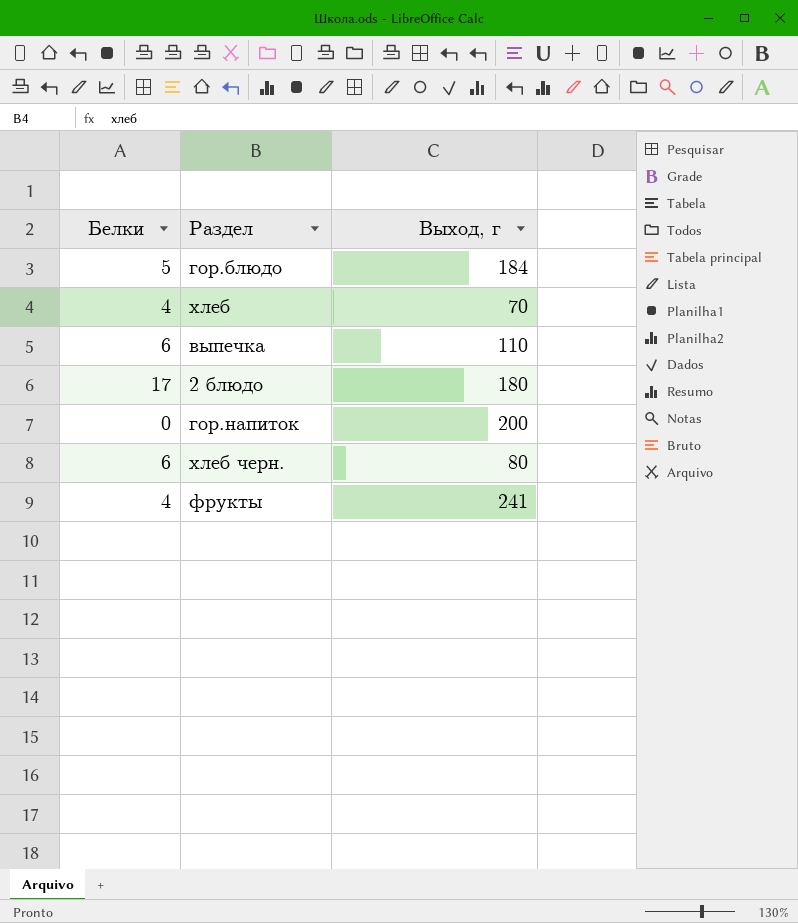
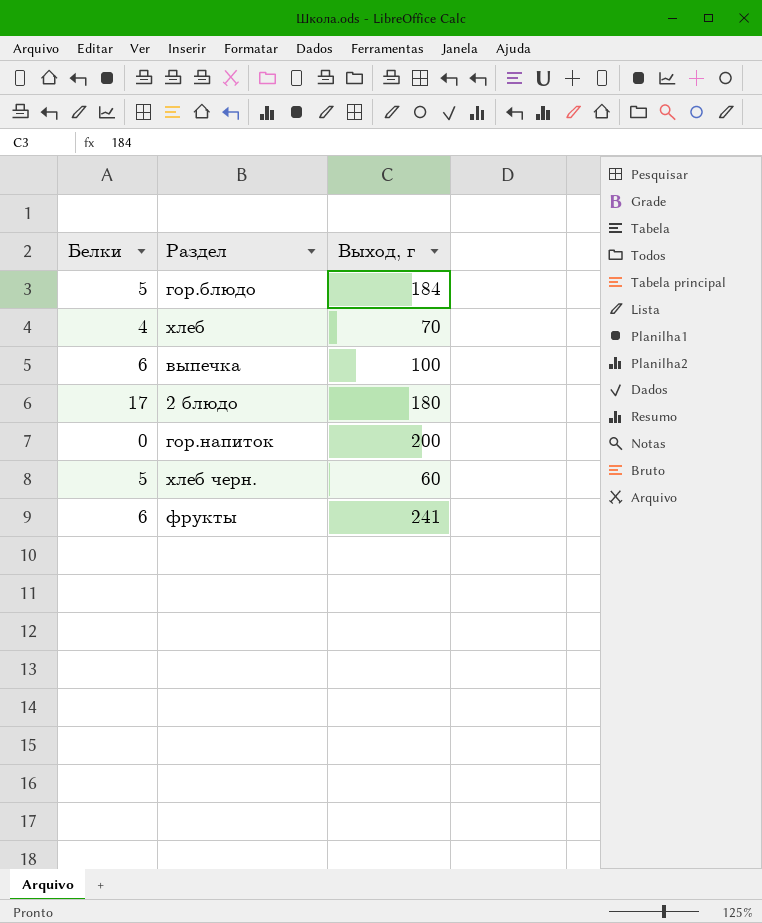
выпечка | Выход, г: 110 -> 100
хлеб черн. | Белки: 6 -> 5
хлеб черн. | Выход, г: 80 -> 60
фрукты | Белки: 4 -> 6

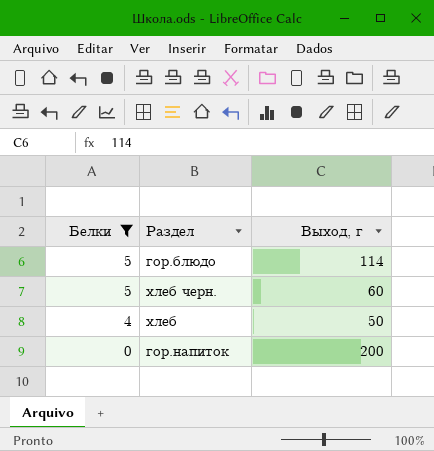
filter: none -> Белки <= 5
row order: none -> Белки descending
гор.блюдо | Выход, г: 184 -> 114
хлеб | Выход, г: 70 -> 50

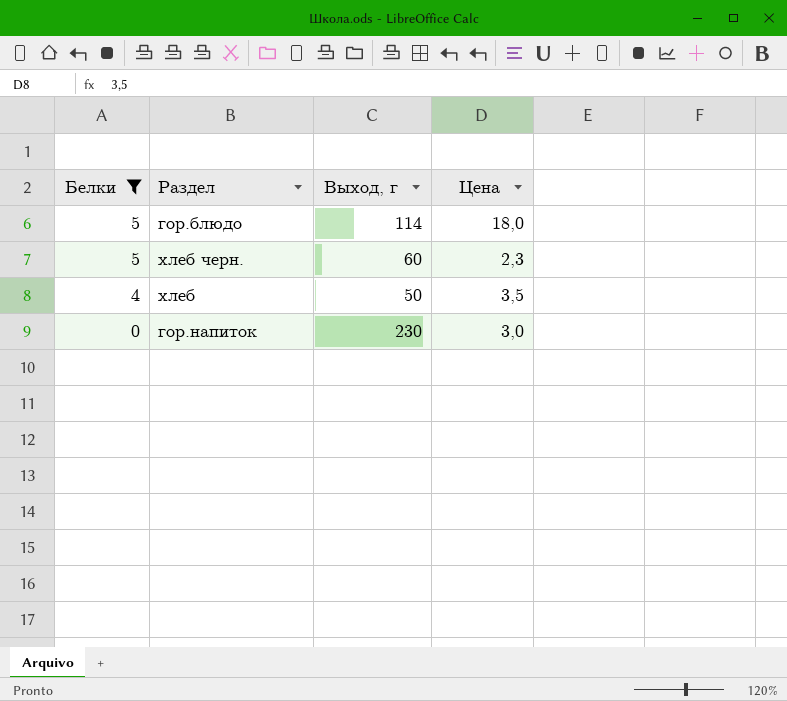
column Цена | position: none -> 4
гор.напиток | Выход, г: 200 -> 230

